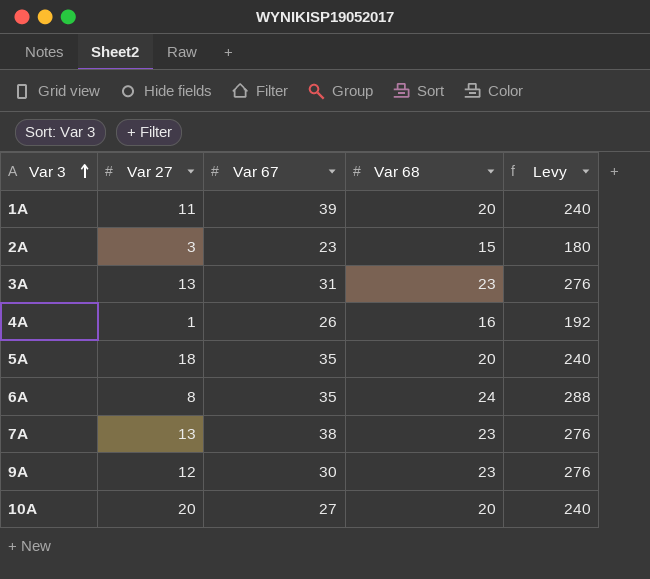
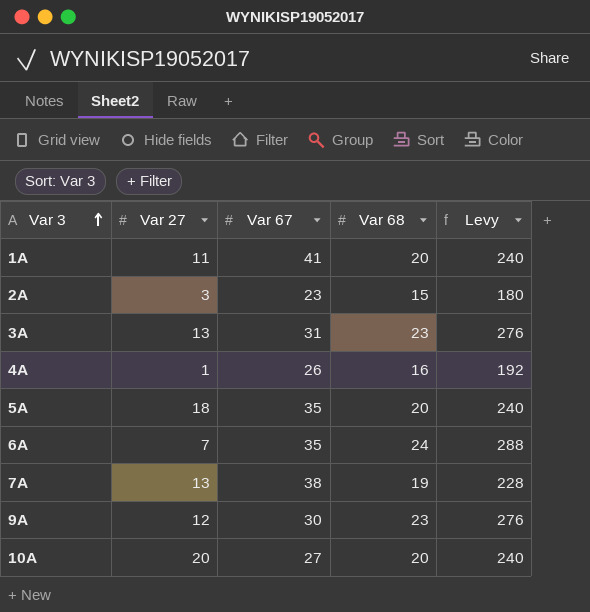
1A | Var 67: 39 -> 41
6A | Var 27: 8 -> 7
7A | Var 68: 23 -> 19
7A | Levy: 276 -> 228

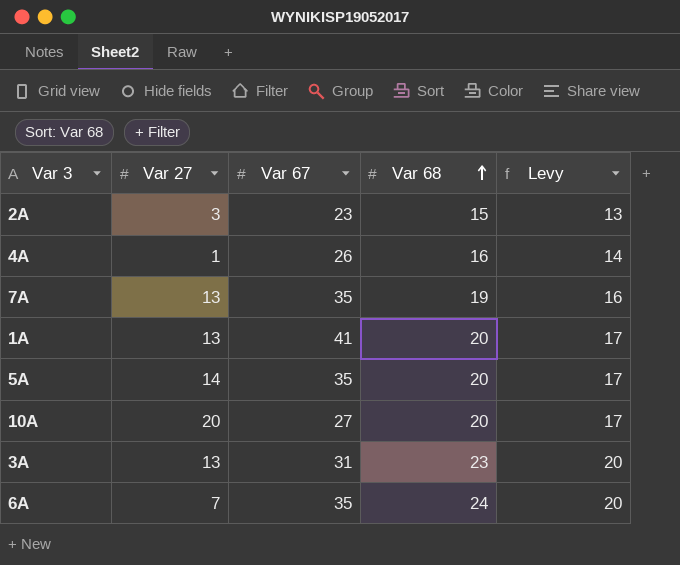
row order: Var 3 ascending -> Var 68 ascending
column Levy | formula: [Var 68] * 12 -> [Var 68] * 0.85
row 9A: 12 | 30 | 23 | 276 -> none
7A | Var 67: 38 -> 35
1A | Var 27: 11 -> 13
5A | Var 27: 18 -> 14

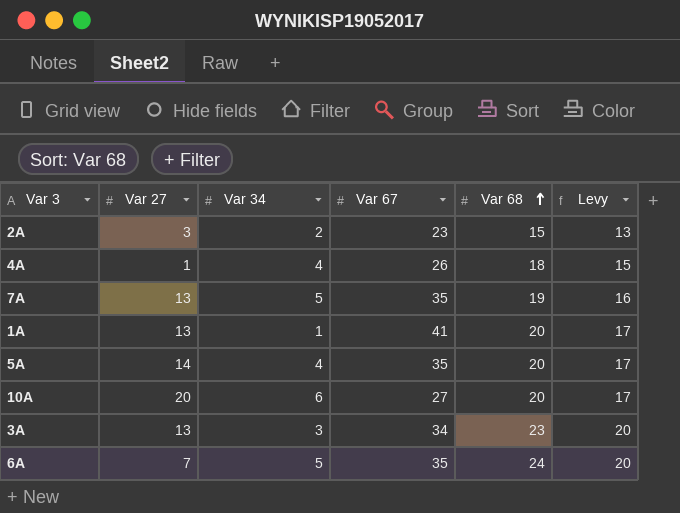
column Var 34 | position: none -> 3
4A | Var 68: 16 -> 18
4A | Levy: 14 -> 15
3A | Var 67: 31 -> 34

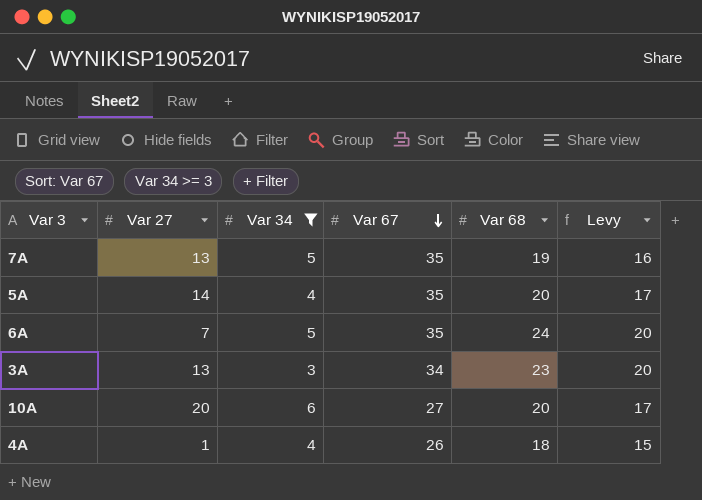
filter: none -> Var 34 >= 3
row order: Var 68 ascending -> Var 67 descending

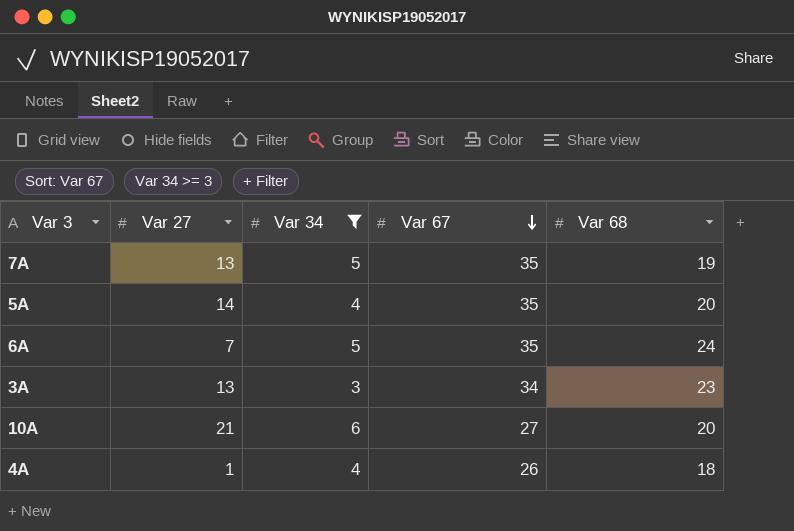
column Levy | formula: [Var 68] * 0.85 -> none
10A | Var 27: 20 -> 21

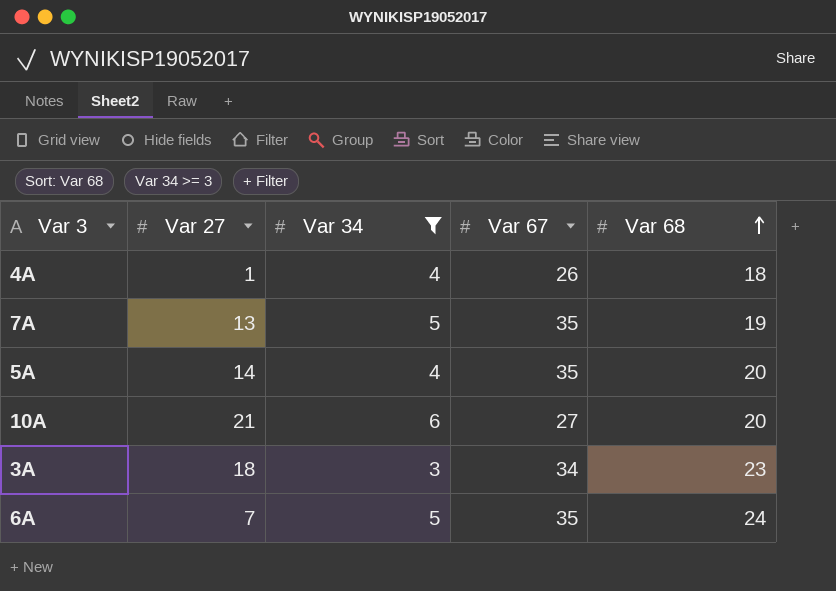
row order: Var 67 descending -> Var 68 ascending
3A | Var 27: 13 -> 18

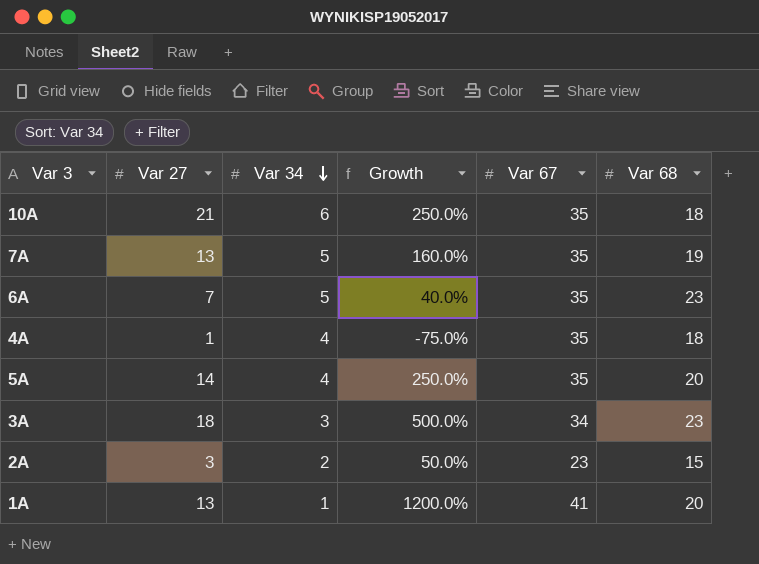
filter: Var 34 >= 3 -> none
row order: Var 68 ascending -> Var 34 descending
column Growth | formula: none -> ([Var 27] - [Var 34]) / [Var 34]
10A | Var 67: 27 -> 35
10A | Var 68: 20 -> 18
6A | Var 68: 24 -> 23
4A | Var 67: 26 -> 35

